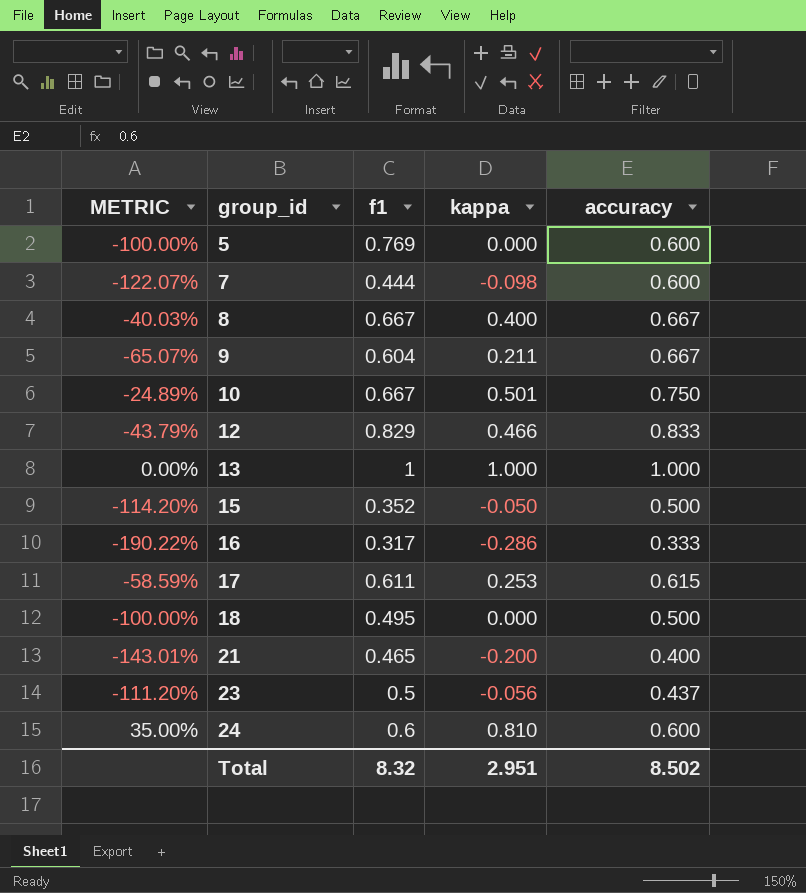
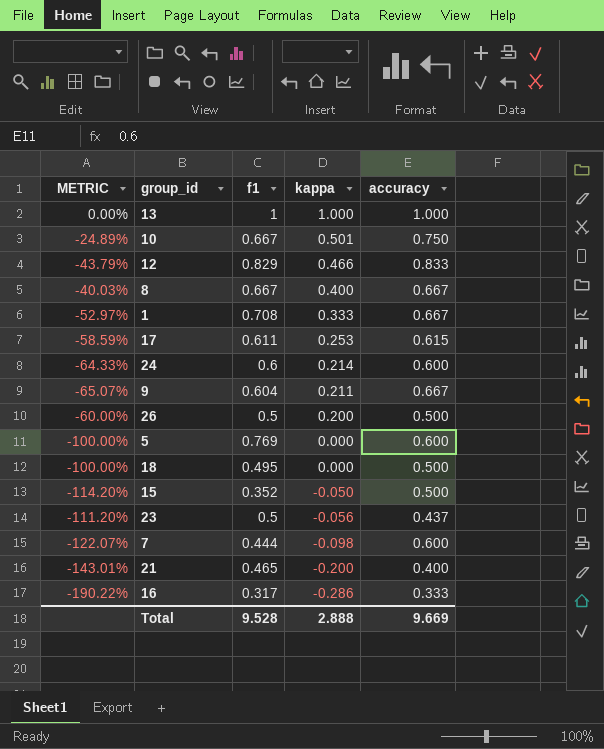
row order: group_id ascending -> kappa descending
row 1: none -> -52.97% | 0.708 | 0.333 | 0.667
24 | METRIC: 35.00% -> -64.33%
24 | kappa: 0.810 -> 0.214
row 26: none -> -60.00% | 0.5 | 0.200 | 0.500
Total | f1: 8.32 -> 9.528
Total | kappa: 2.951 -> 2.888
Total | accuracy: 8.502 -> 9.669

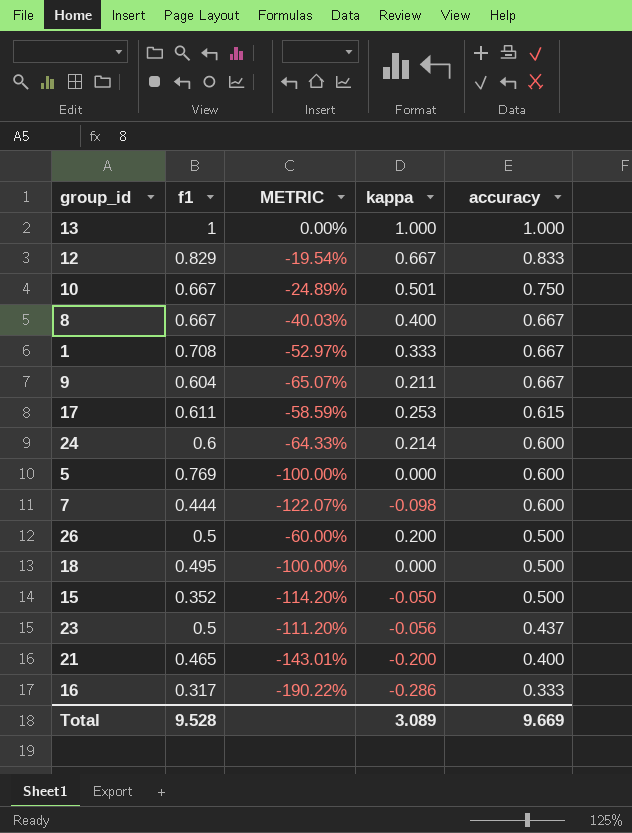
row order: kappa descending -> accuracy descending
column METRIC | position: 1 -> 3
12 | METRIC: -43.79% -> -19.54%
12 | kappa: 0.466 -> 0.667
Total | kappa: 2.888 -> 3.089

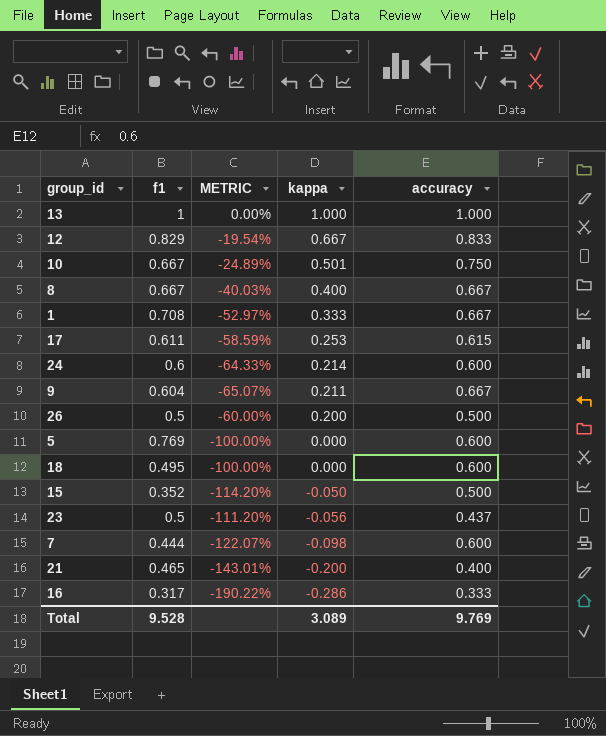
row order: accuracy descending -> kappa descending
18 | accuracy: 0.500 -> 0.600
Total | accuracy: 9.669 -> 9.769

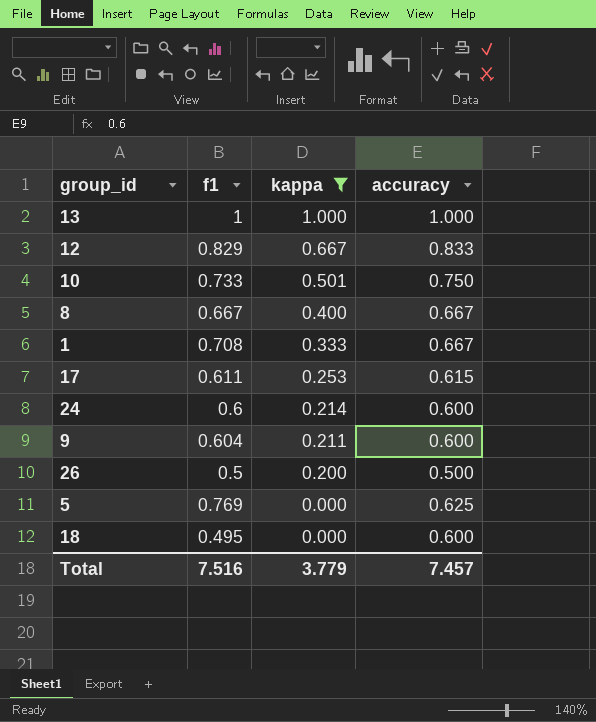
filter: none -> kappa >= 0.000
column METRIC | formula: ([kappa] - [f1]) / [f1] -> none
10 | f1: 0.667 -> 0.733
9 | accuracy: 0.667 -> 0.600
5 | accuracy: 0.600 -> 0.625
Total | f1: 9.528 -> 7.516
Total | kappa: 3.089 -> 3.779
Total | accuracy: 9.769 -> 7.457

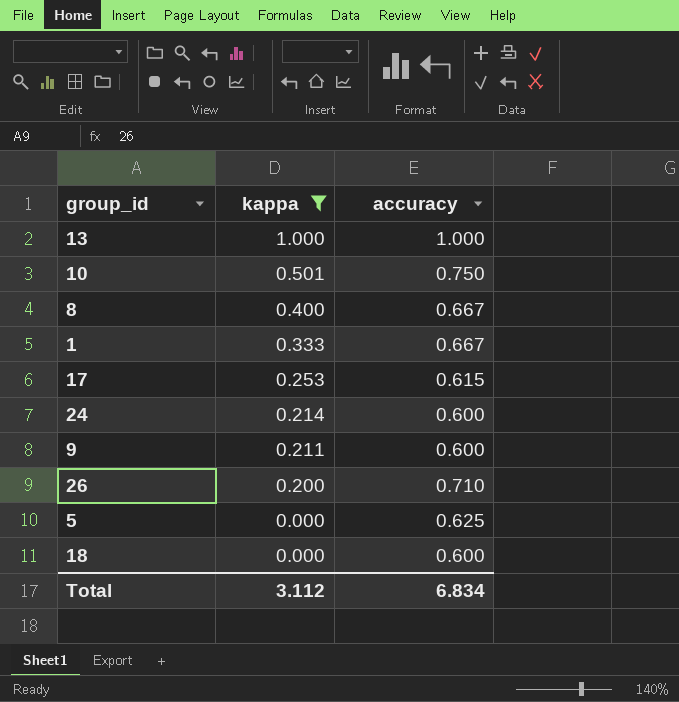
column f1 | position: 2 -> none
row 12: 0.829 | 0.667 | 0.833 -> none
26 | accuracy: 0.500 -> 0.710
Total | kappa: 3.779 -> 3.112
Total | accuracy: 7.457 -> 6.834

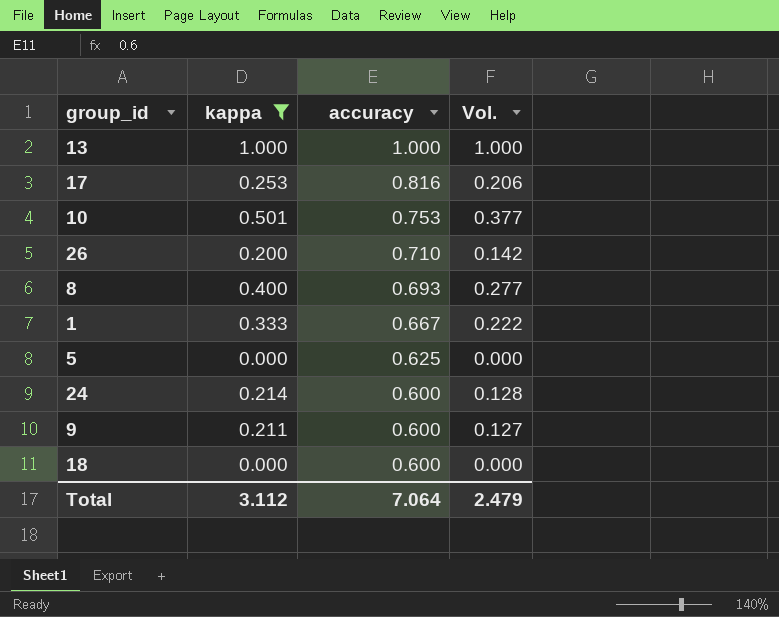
row order: kappa descending -> accuracy descending
column Vol. | formula: none -> [kappa] * [accuracy]
17 | accuracy: 0.615 -> 0.816
10 | accuracy: 0.750 -> 0.753
8 | accuracy: 0.667 -> 0.693
Total | accuracy: 6.834 -> 7.064

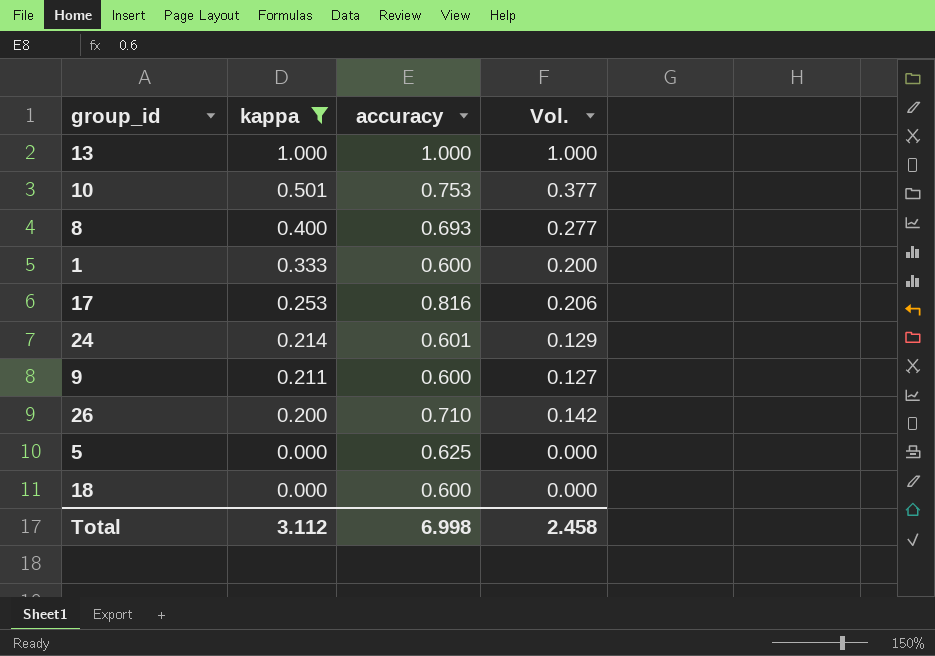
row order: accuracy descending -> kappa descending
1 | accuracy: 0.667 -> 0.600
1 | Vol.: 0.222 -> 0.200
24 | accuracy: 0.600 -> 0.601
24 | Vol.: 0.128 -> 0.129
Total | accuracy: 7.064 -> 6.998
Total | Vol.: 2.479 -> 2.458

